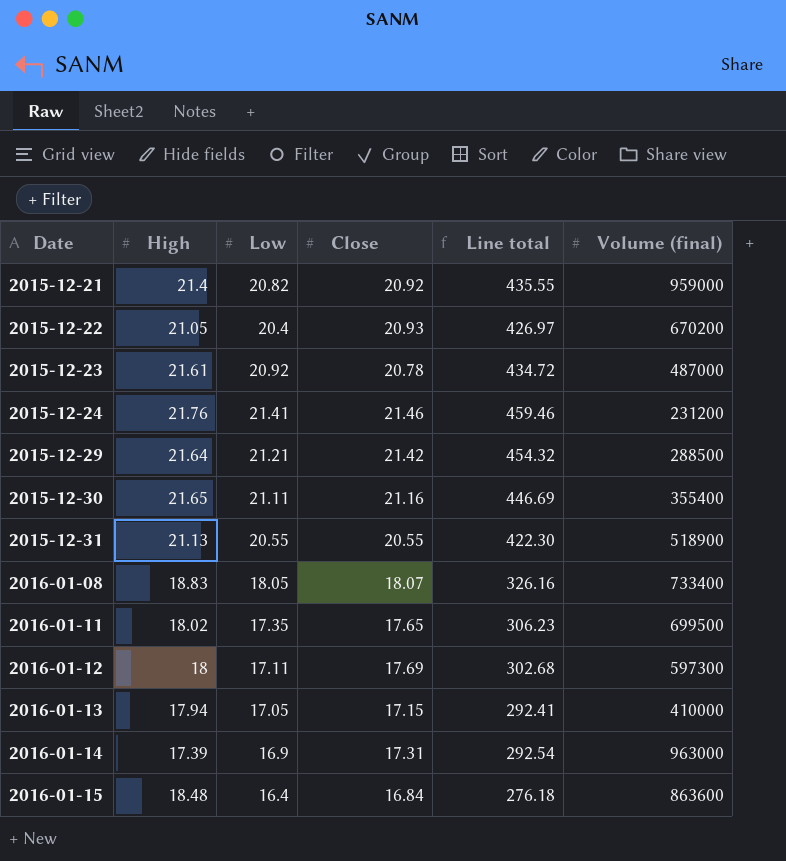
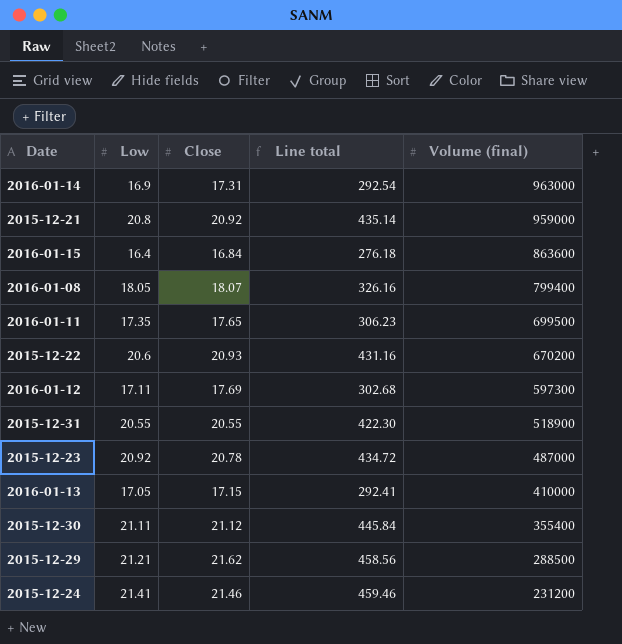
row order: Date ascending -> Volume (final) descending
column High | position: 2 -> none
2015-12-21 | Low: 20.82 -> 20.8
2015-12-21 | Line total: 435.55 -> 435.14
2016-01-08 | Volume (final): 733400 -> 799400
2015-12-22 | Low: 20.4 -> 20.6
2015-12-22 | Line total: 426.97 -> 431.16
2015-12-30 | Close: 21.16 -> 21.12
2015-12-30 | Line total: 446.69 -> 445.84
2015-12-29 | Close: 21.42 -> 21.62
2015-12-29 | Line total: 454.32 -> 458.56

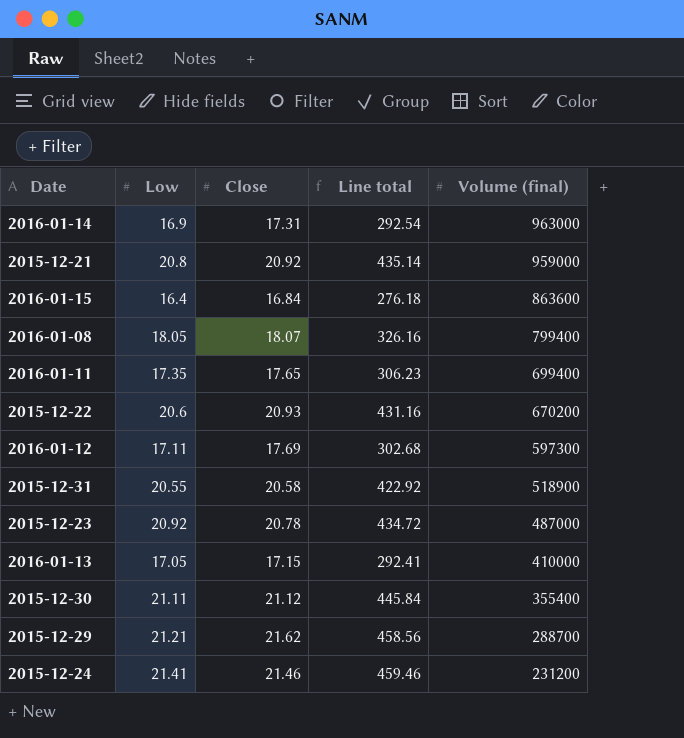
2016-01-11 | Volume (final): 699500 -> 699400
2015-12-31 | Close: 20.55 -> 20.58
2015-12-31 | Line total: 422.30 -> 422.92
2015-12-29 | Volume (final): 288500 -> 288700

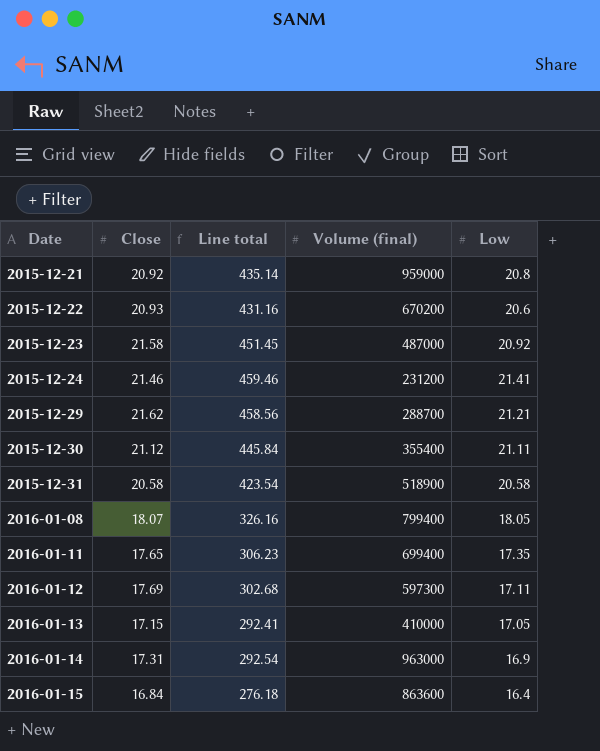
row order: Volume (final) descending -> Date ascending
column Low | position: 2 -> 5
2015-12-23 | Close: 20.78 -> 21.58
2015-12-23 | Line total: 434.72 -> 451.45
2015-12-31 | Line total: 422.92 -> 423.54
2015-12-31 | Low: 20.55 -> 20.58

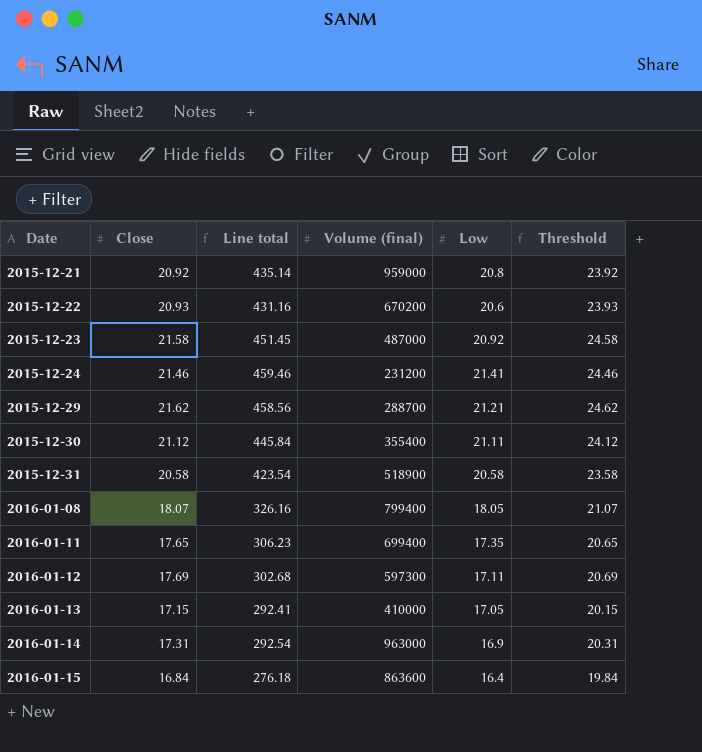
column Threshold | formula: none -> [Close] + 3

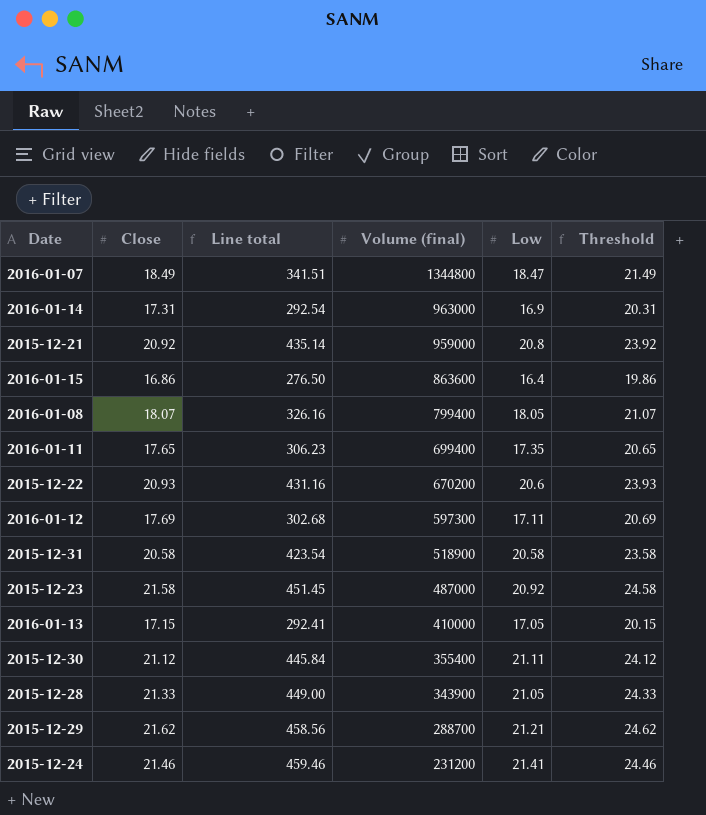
row order: Date ascending -> Volume (final) descending
row 2016-01-07: none -> 18.49 | 341.51 | 1344800 | 18.47 | 21.49
2016-01-15 | Close: 16.84 -> 16.86
2016-01-15 | Line total: 276.18 -> 276.50
2016-01-15 | Threshold: 19.84 -> 19.86
row 2015-12-28: none -> 21.33 | 449.00 | 343900 | 21.05 | 24.33

